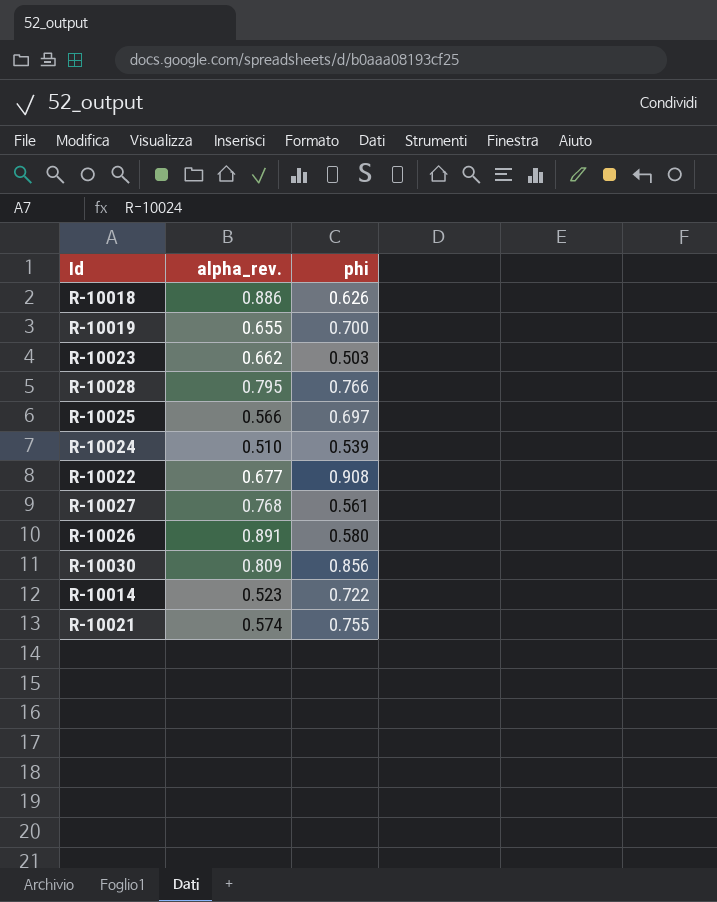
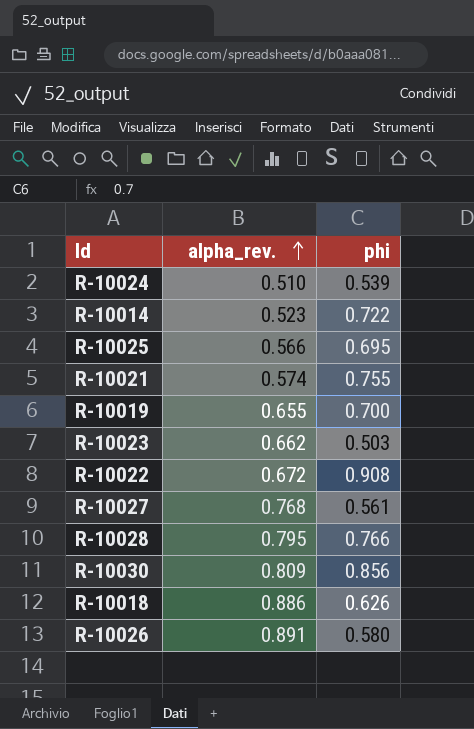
row order: none -> alpha_rev. ascending
R-10025 | phi: 0.697 -> 0.695
R-10022 | alpha_rev.: 0.677 -> 0.672

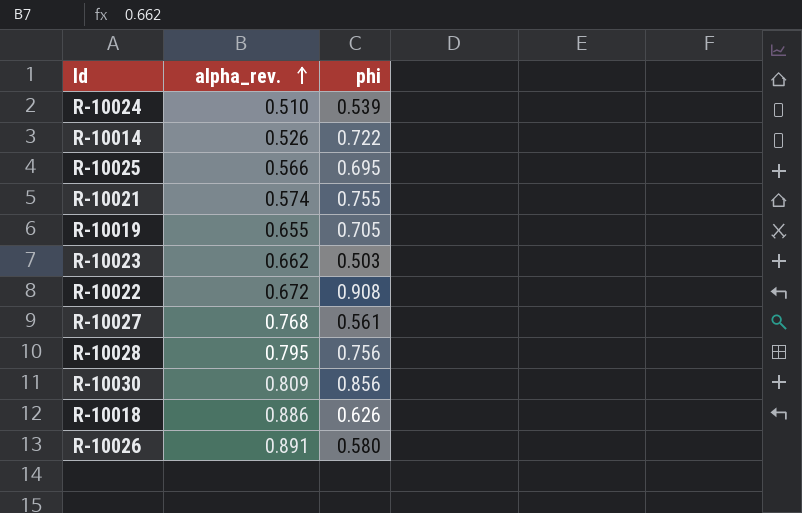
R-10014 | alpha_rev.: 0.523 -> 0.526
R-10019 | phi: 0.700 -> 0.705
R-10028 | phi: 0.766 -> 0.756

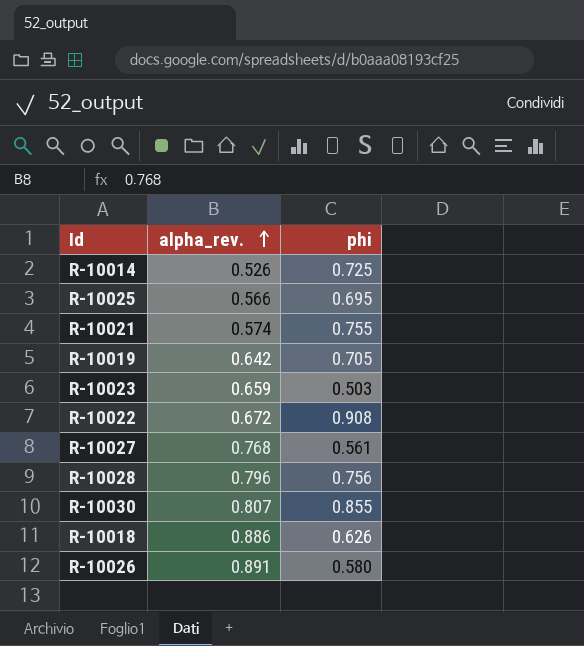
row R-10024: 0.510 | 0.539 -> none
R-10014 | phi: 0.722 -> 0.725
R-10019 | alpha_rev.: 0.655 -> 0.642
R-10023 | alpha_rev.: 0.662 -> 0.659
R-10028 | alpha_rev.: 0.795 -> 0.796
R-10030 | alpha_rev.: 0.809 -> 0.807
R-10030 | phi: 0.856 -> 0.855

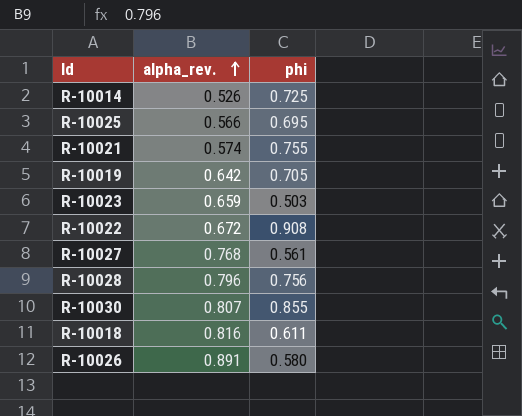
R-10018 | alpha_rev.: 0.886 -> 0.816
R-10018 | phi: 0.626 -> 0.611

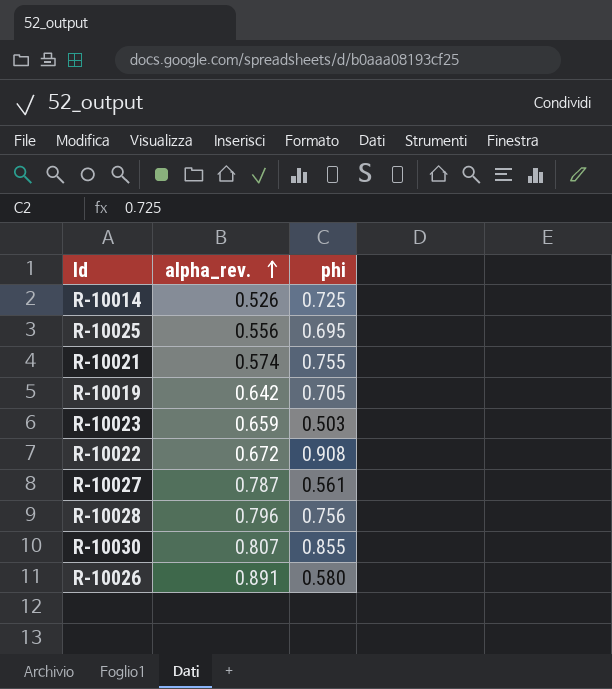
row R-10018: 0.816 | 0.611 -> none
R-10025 | alpha_rev.: 0.566 -> 0.556
R-10027 | alpha_rev.: 0.768 -> 0.787

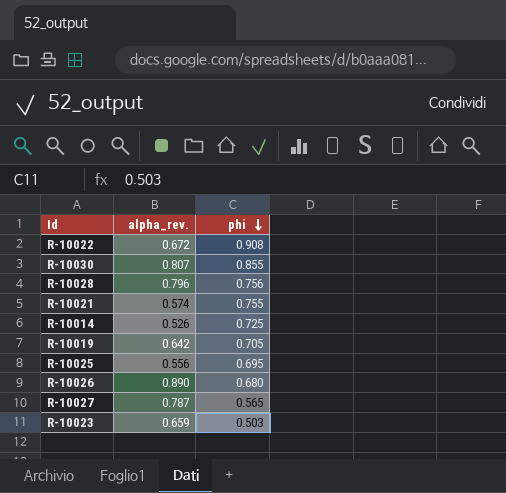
row order: alpha_rev. ascending -> phi descending
R-10026 | alpha_rev.: 0.891 -> 0.890
R-10026 | phi: 0.580 -> 0.680
R-10027 | phi: 0.561 -> 0.565

